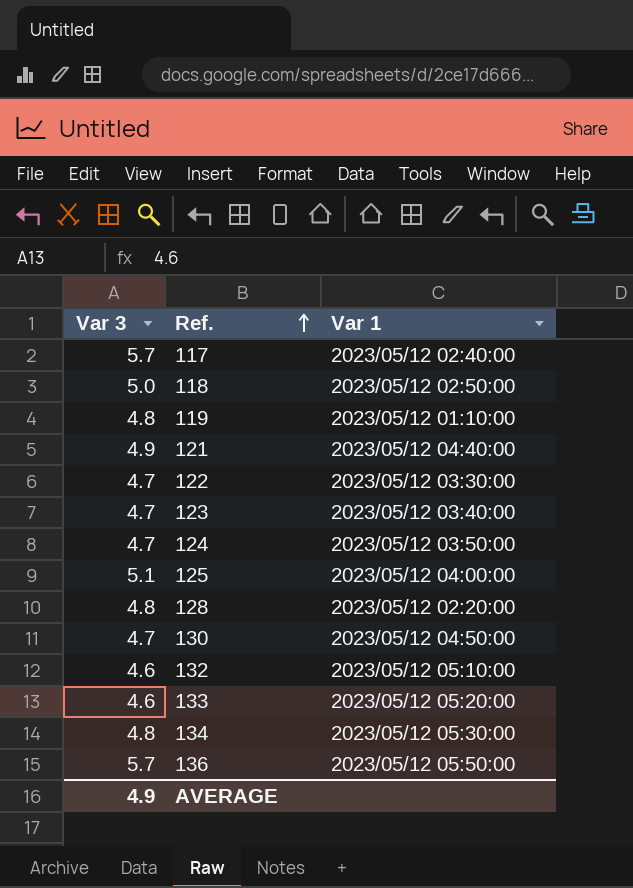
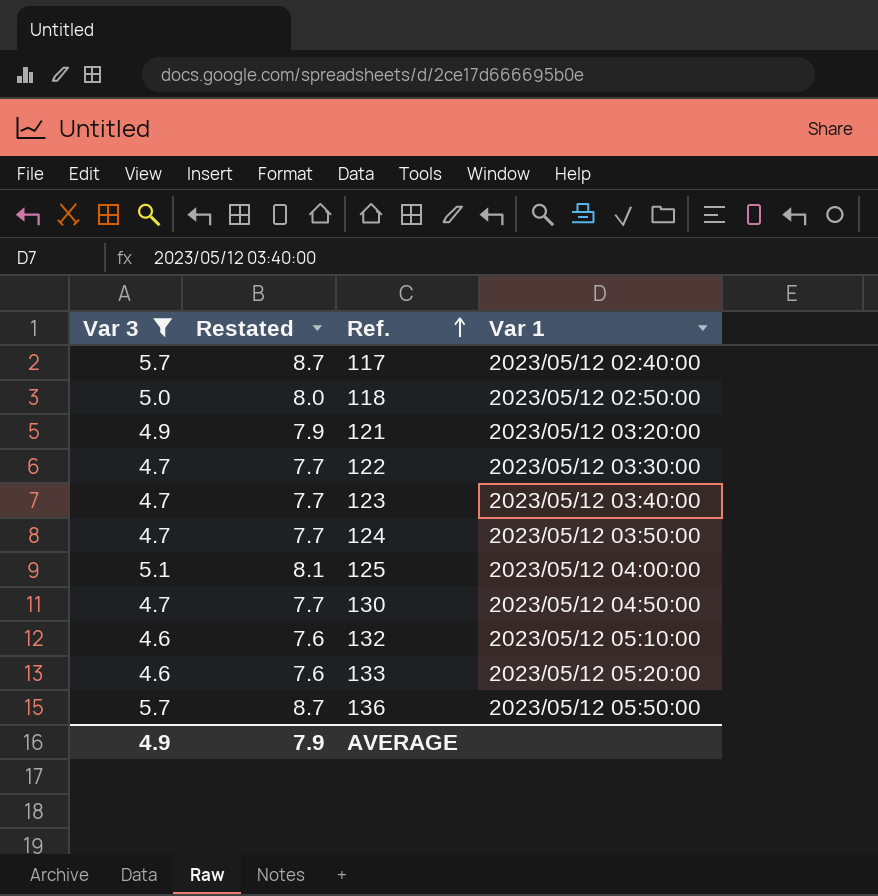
filter: none -> Var 3 != 4.8
column Restated | formula: none -> [Var 3] + 3
121 | Var 1: 2023/05/12 04:40:00 -> 2023/05/12 03:20:00

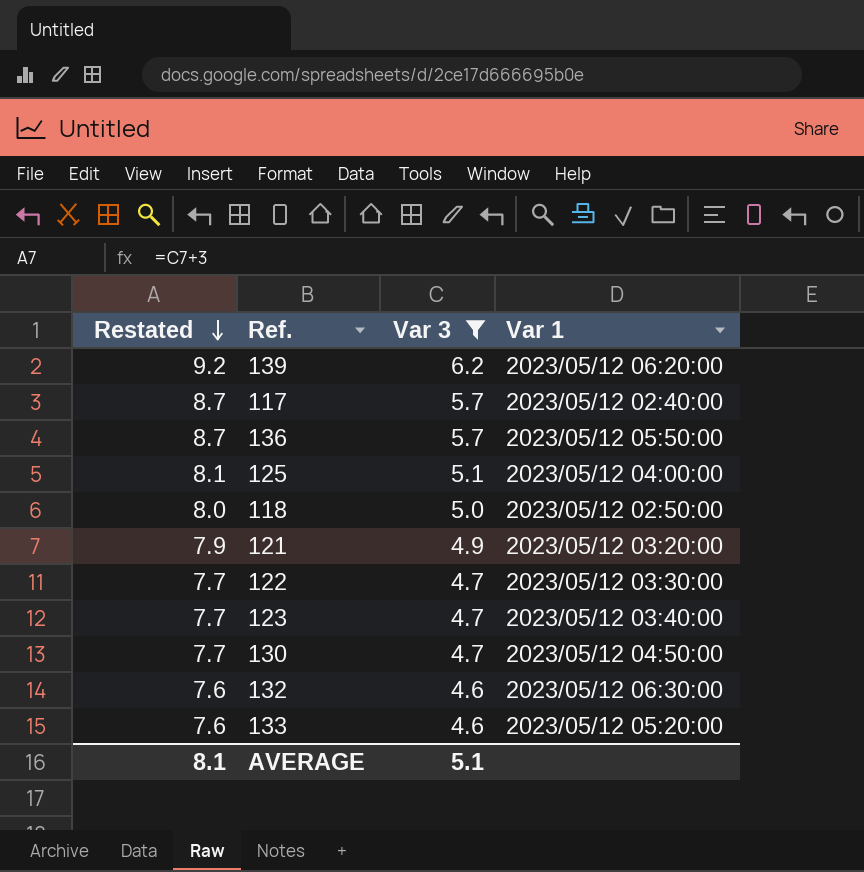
row order: Ref. ascending -> Restated descending
column Var 3 | position: 1 -> 3
row 124: 4.7 | 7.7 | 2023/05/12 03:50:00 -> none
row 139: none -> 9.2 | 6.2 | 2023/05/12 06:20:00
132 | Var 1: 2023/05/12 05:10:00 -> 2023/05/12 06:30:00
AVERAGE | Restated: 7.9 -> 8.1
AVERAGE | Var 3: 4.9 -> 5.1

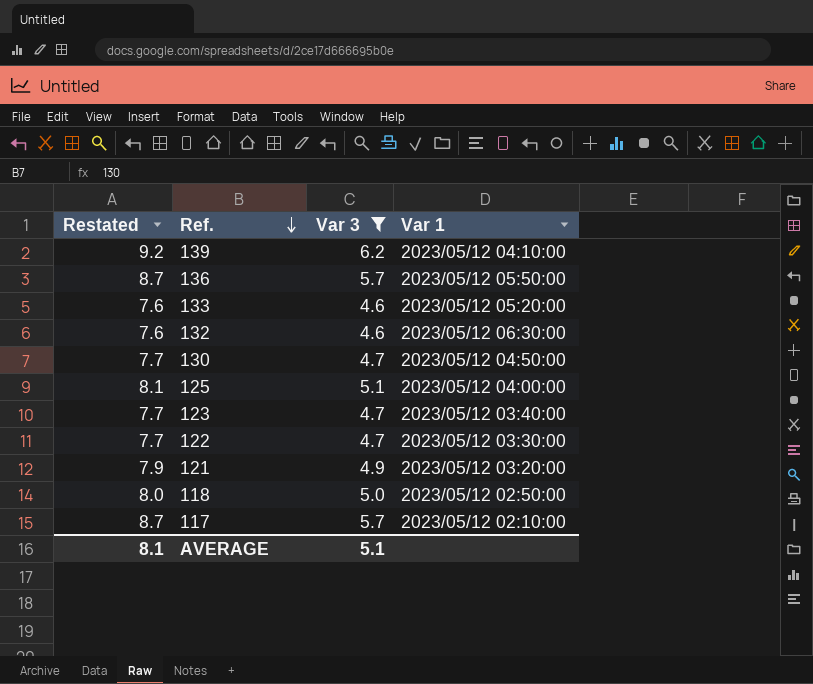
row order: Restated descending -> Ref. descending
139 | Var 1: 2023/05/12 06:20:00 -> 2023/05/12 04:10:00
117 | Var 1: 2023/05/12 02:40:00 -> 2023/05/12 02:10:00

